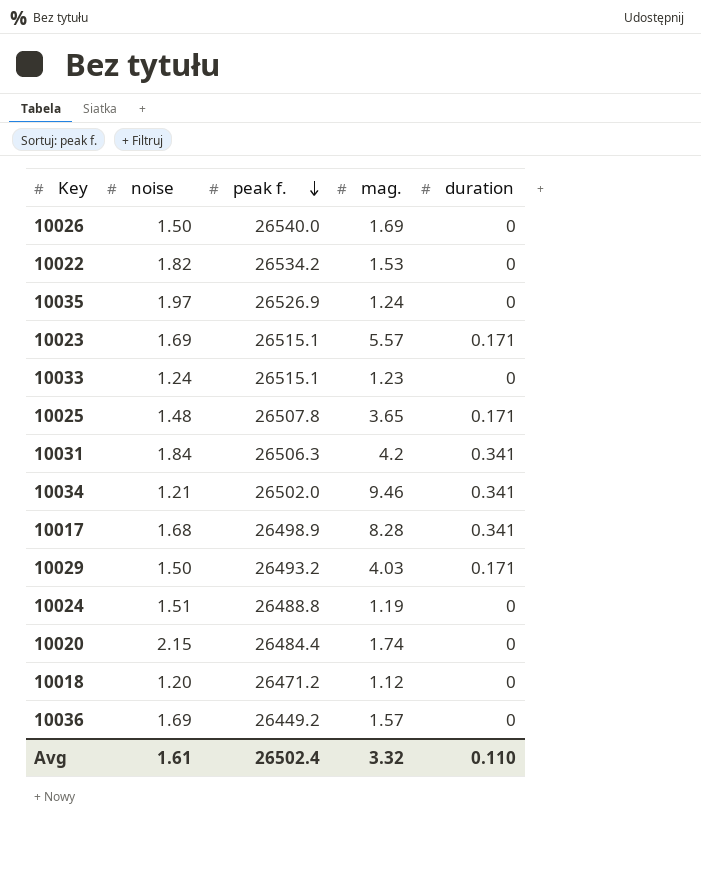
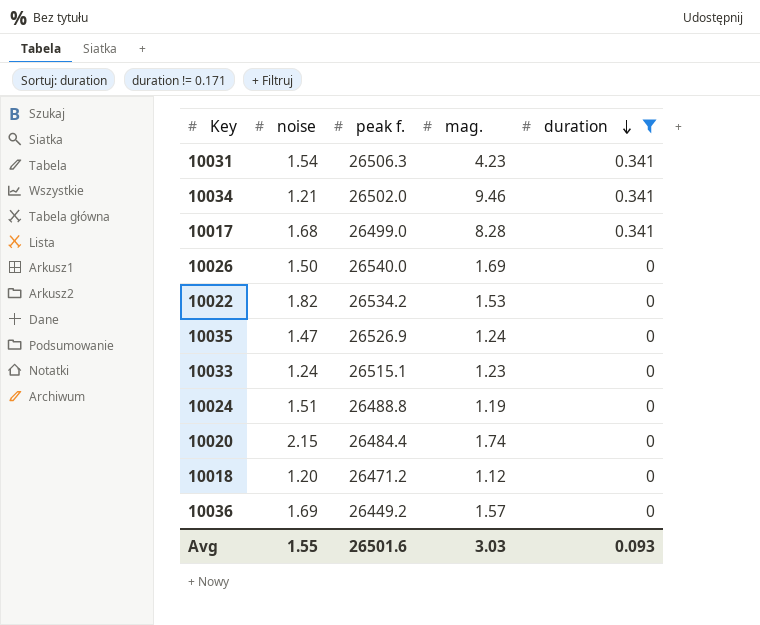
filter: none -> duration != 0.171
row order: peak f. descending -> duration descending
10031 | noise: 1.84 -> 1.54
10031 | mag.: 4.2 -> 4.23
10017 | peak f.: 26498.9 -> 26499.0
10035 | noise: 1.97 -> 1.47
Avg | noise: 1.61 -> 1.55
Avg | peak f.: 26502.4 -> 26501.6
Avg | mag.: 3.32 -> 3.03
Avg | duration: 0.110 -> 0.093

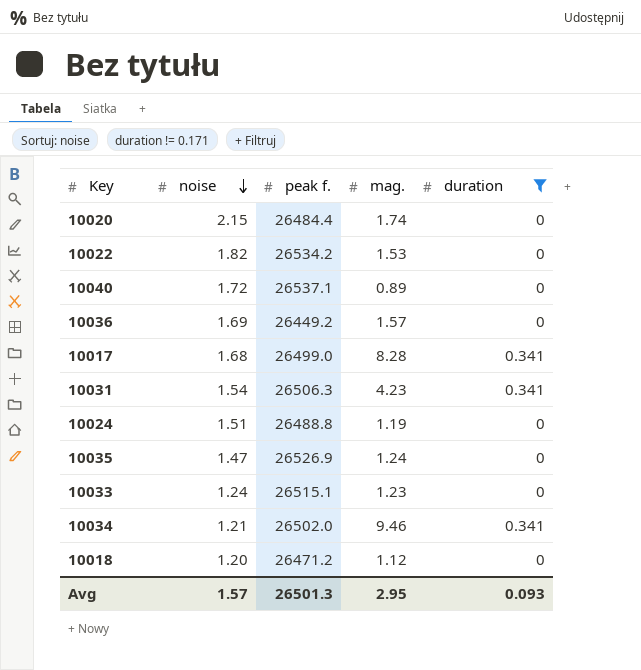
row order: duration descending -> noise descending
row 10026: 1.50 | 26540.0 | 1.69 | 0 -> none
row 10040: none -> 1.72 | 26537.1 | 0.89 | 0
Avg | noise: 1.55 -> 1.57
Avg | peak f.: 26501.6 -> 26501.3
Avg | mag.: 3.03 -> 2.95

